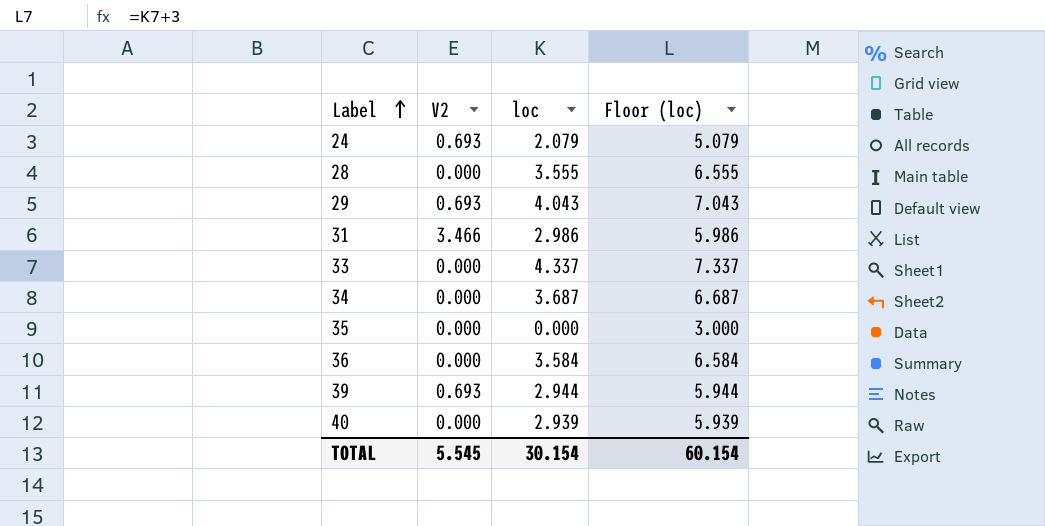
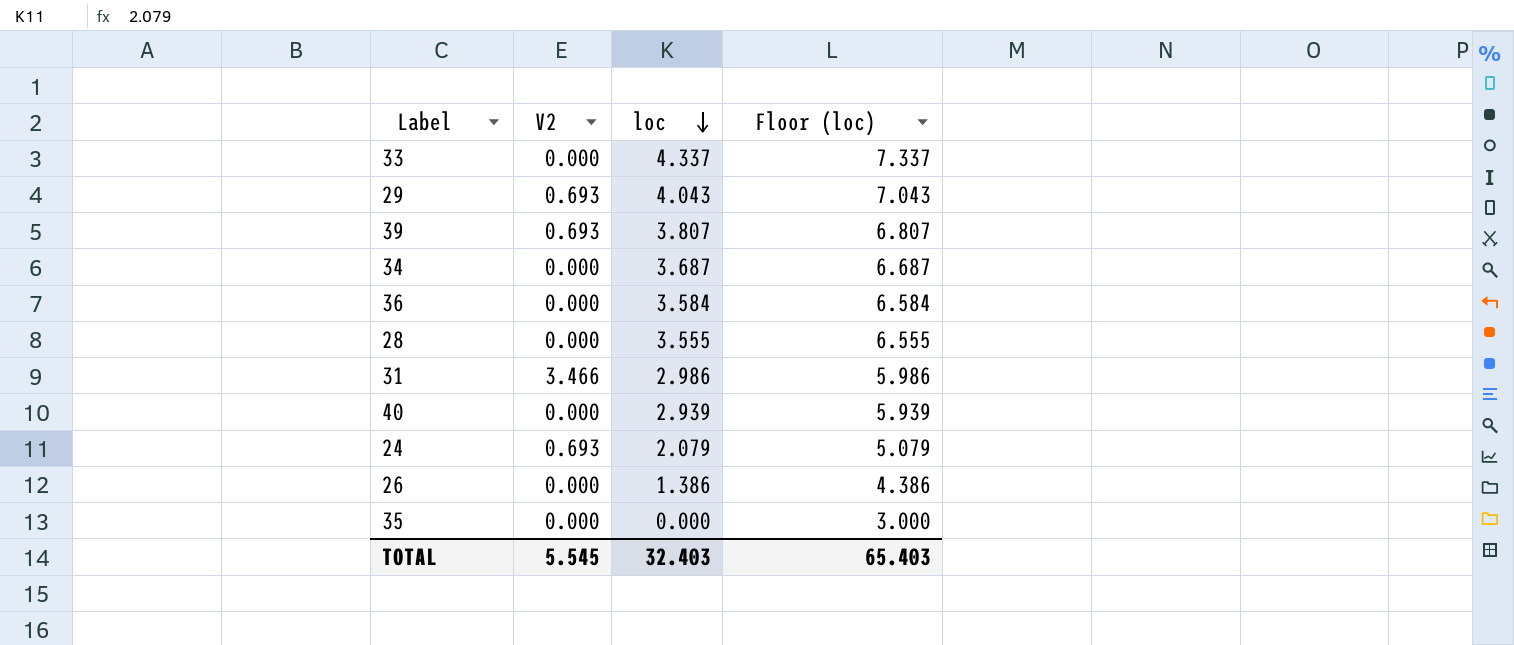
row order: Label ascending -> loc descending
39 | loc: 2.944 -> 3.807
39 | Floor (loc): 5.944 -> 6.807
row 26: none -> 0.000 | 1.386 | 4.386
TOTAL | loc: 30.154 -> 32.403
TOTAL | Floor (loc): 60.154 -> 65.403

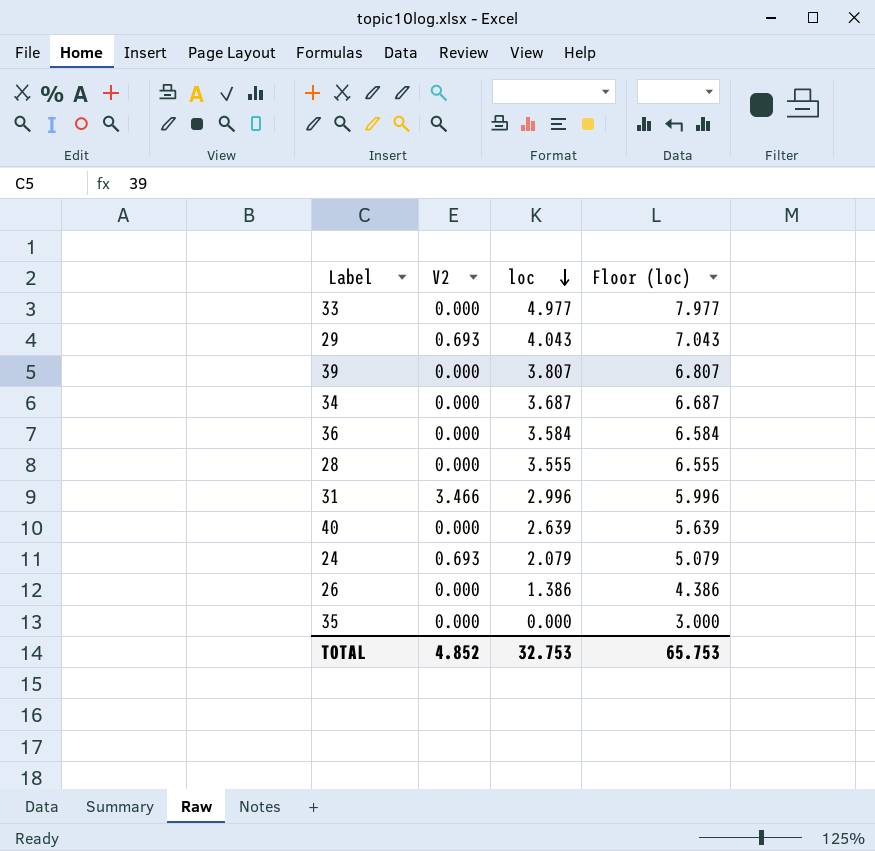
33 | loc: 4.337 -> 4.977
33 | Floor (loc): 7.337 -> 7.977
39 | V2: 0.693 -> 0.000
31 | loc: 2.986 -> 2.996
31 | Floor (loc): 5.986 -> 5.996
40 | loc: 2.939 -> 2.639
40 | Floor (loc): 5.939 -> 5.639
TOTAL | V2: 5.545 -> 4.852
TOTAL | loc: 32.403 -> 32.753
TOTAL | Floor (loc): 65.403 -> 65.753

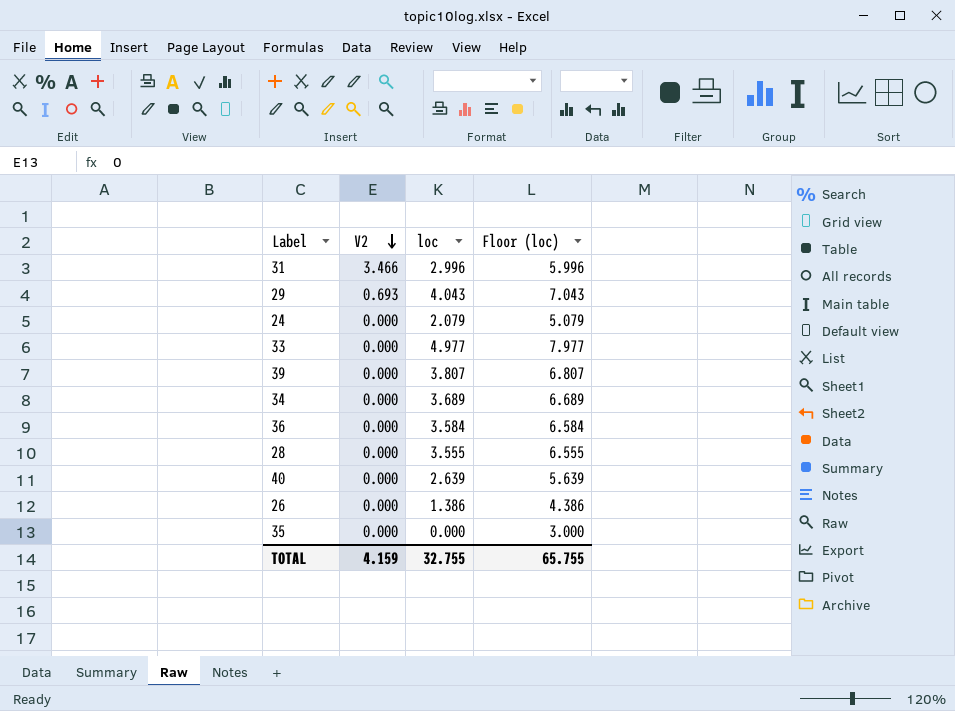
row order: loc descending -> V2 descending
24 | V2: 0.693 -> 0.000
34 | loc: 3.687 -> 3.689
34 | Floor (loc): 6.687 -> 6.689
TOTAL | V2: 4.852 -> 4.159
TOTAL | loc: 32.753 -> 32.755
TOTAL | Floor (loc): 65.753 -> 65.755

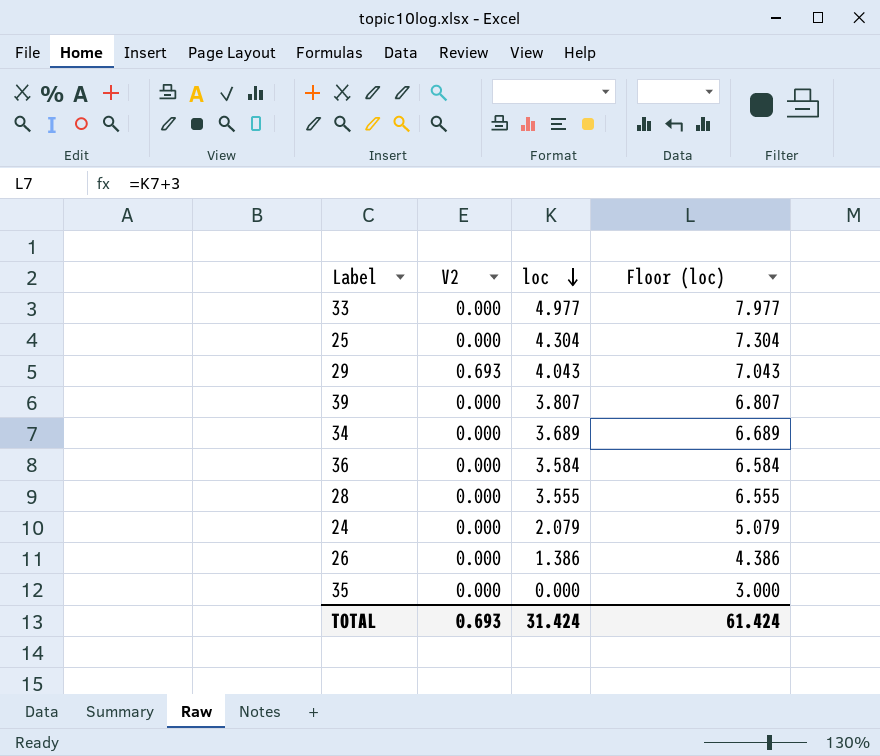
row order: V2 descending -> loc descending
row 31: 3.466 | 2.996 | 5.996 -> none
row 40: 0.000 | 2.639 | 5.639 -> none
row 25: none -> 0.000 | 4.304 | 7.304
TOTAL | V2: 4.159 -> 0.693
TOTAL | loc: 32.755 -> 31.424
TOTAL | Floor (loc): 65.755 -> 61.424

